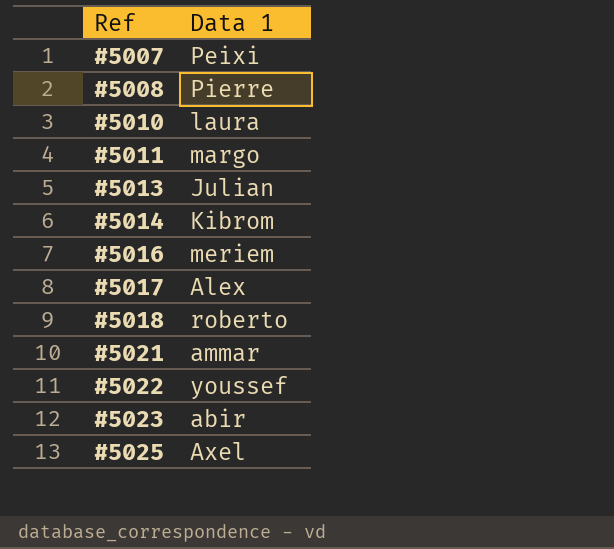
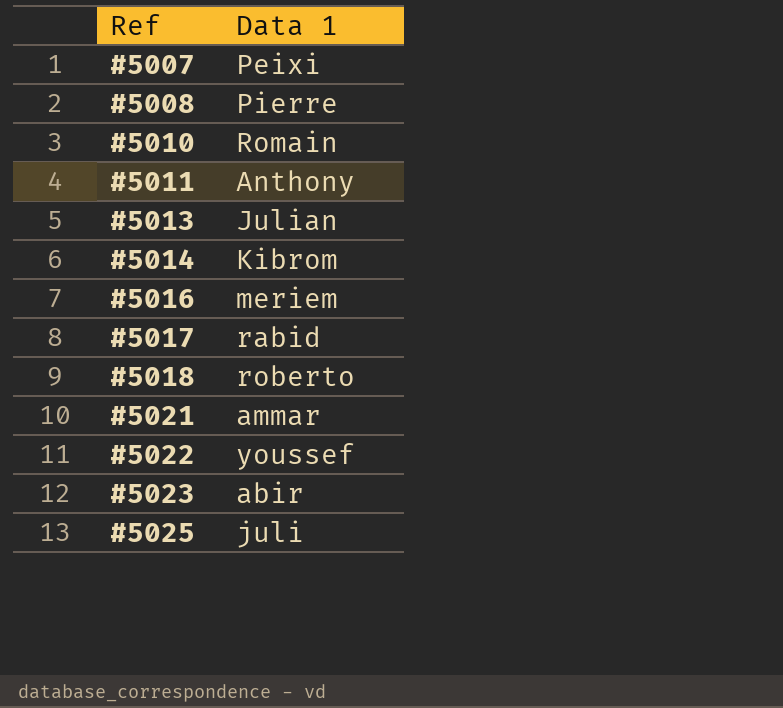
#5010 | Data 1: laura -> Romain
#5011 | Data 1: margo -> Anthony
#5017 | Data 1: Alex -> rabid
#5025 | Data 1: Axel -> juli

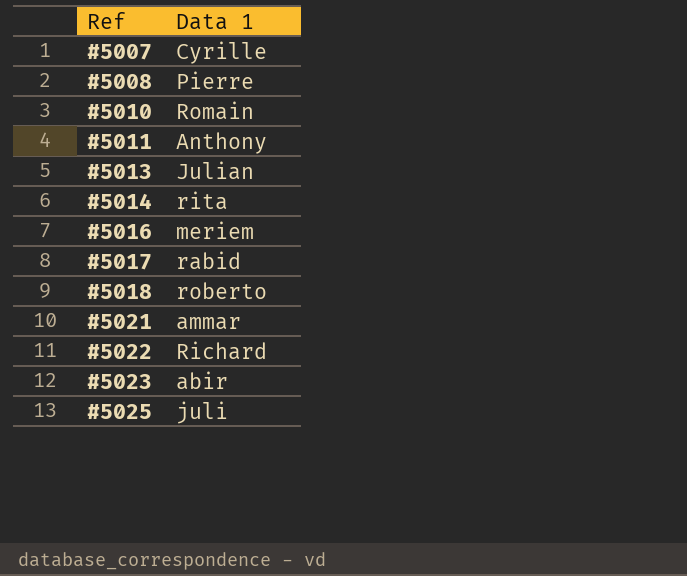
#5007 | Data 1: Peixi -> Cyrille
#5014 | Data 1: Kibrom -> rita
#5022 | Data 1: youssef -> Richard

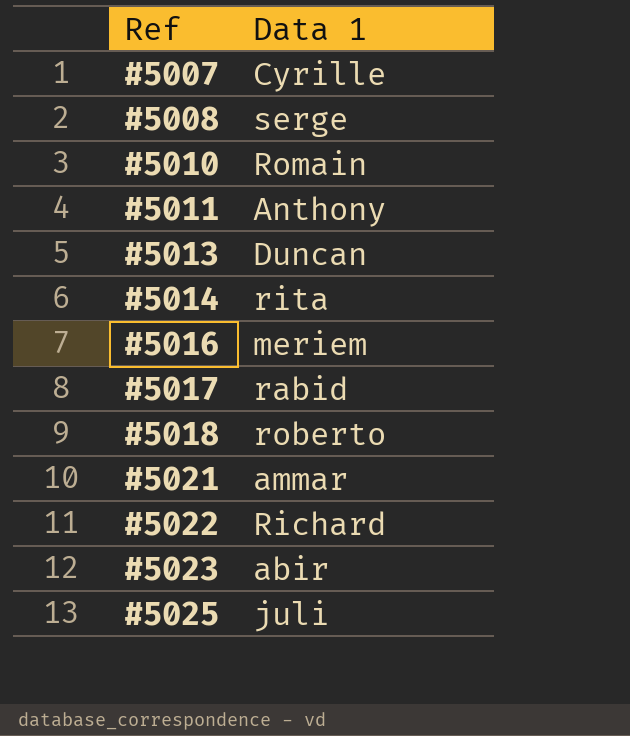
#5008 | Data 1: Pierre -> serge
#5013 | Data 1: Julian -> Duncan

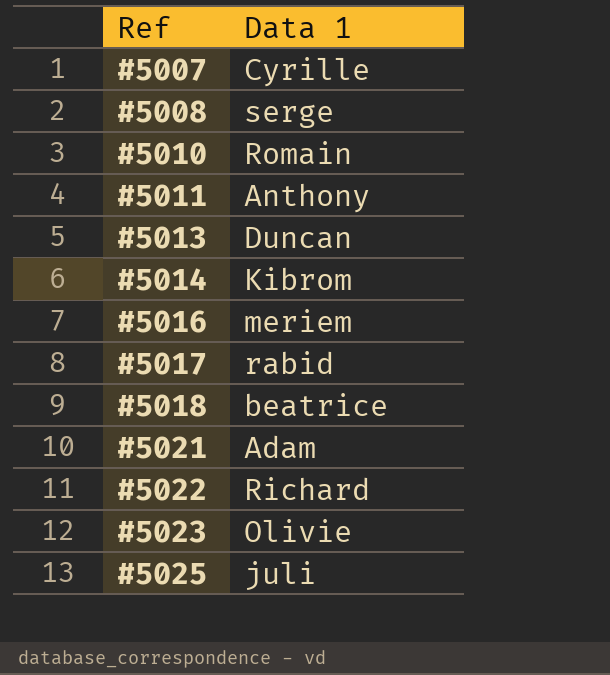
#5014 | Data 1: rita -> Kibrom
#5018 | Data 1: roberto -> beatrice
#5021 | Data 1: ammar -> Adam
#5023 | Data 1: abir -> Olivie

